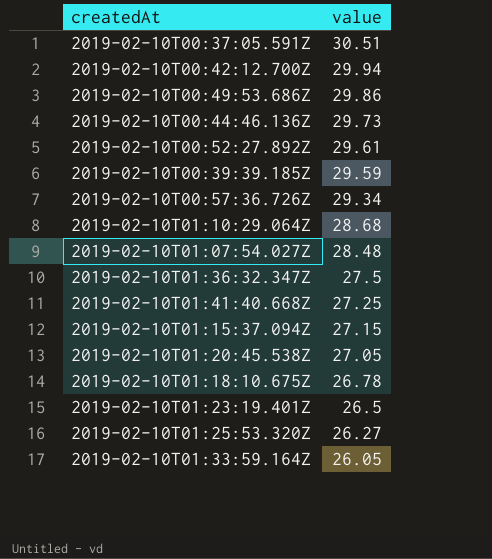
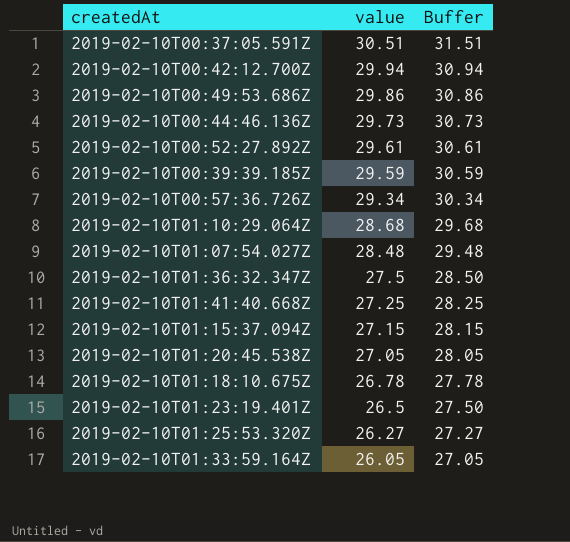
column Buffer | formula: none -> [value] + 1

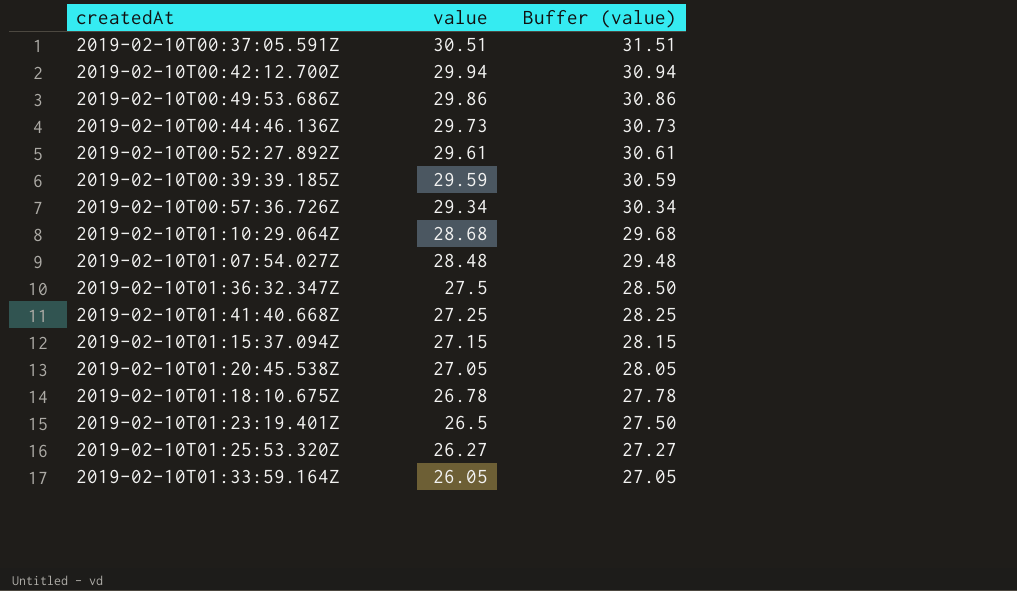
column name: Buffer -> Buffer (value)

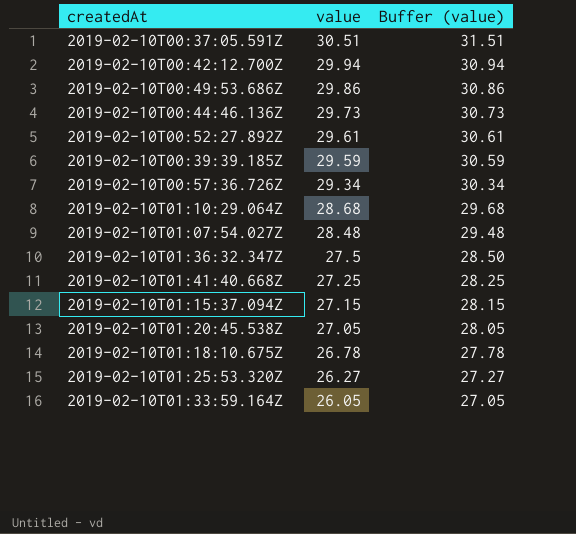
row 2019-02-10T01:23:19.401Z: 26.5 | 27.50 -> none

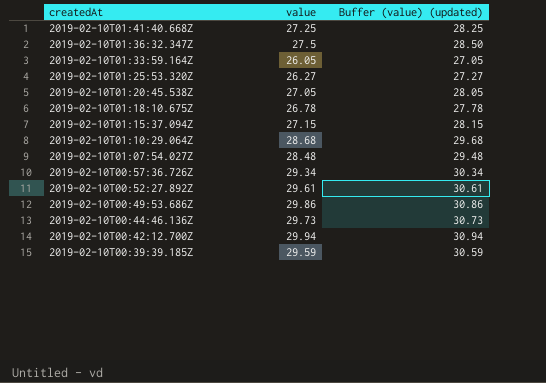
row order: value descending -> createdAt descending
column name: Buffer (value) -> Buffer (value) (updated)
row 2019-02-10T00:37:05.591Z: 30.51 | 31.51 -> none

